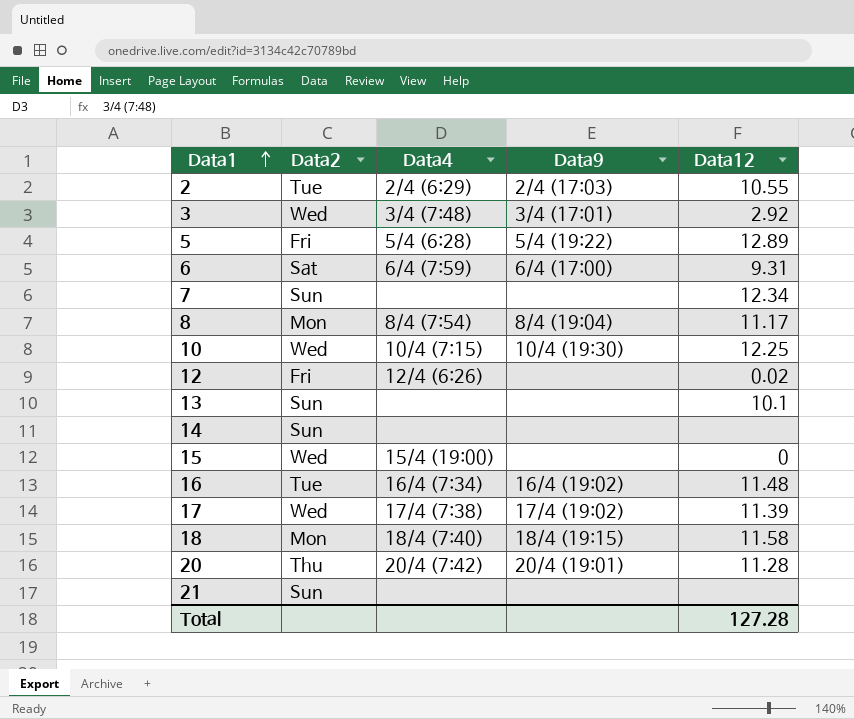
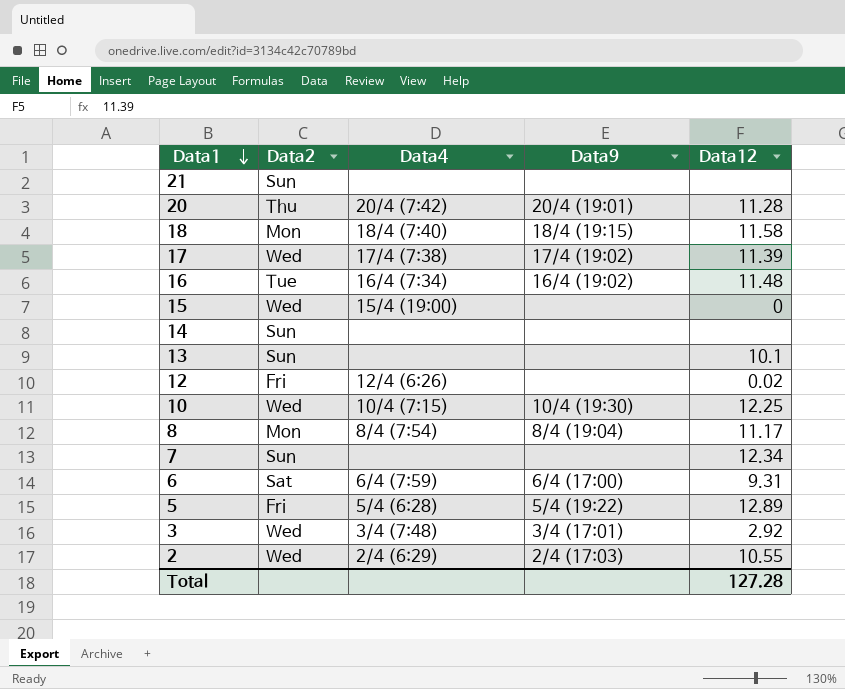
row order: Data1 ascending -> Data1 descending
2 | Data2: Tue -> Wed

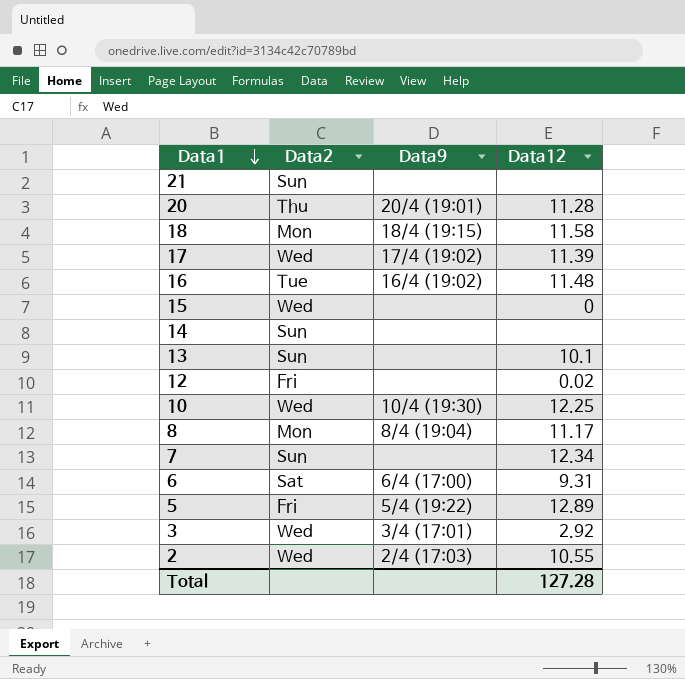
column Data4 | position: 3 -> none

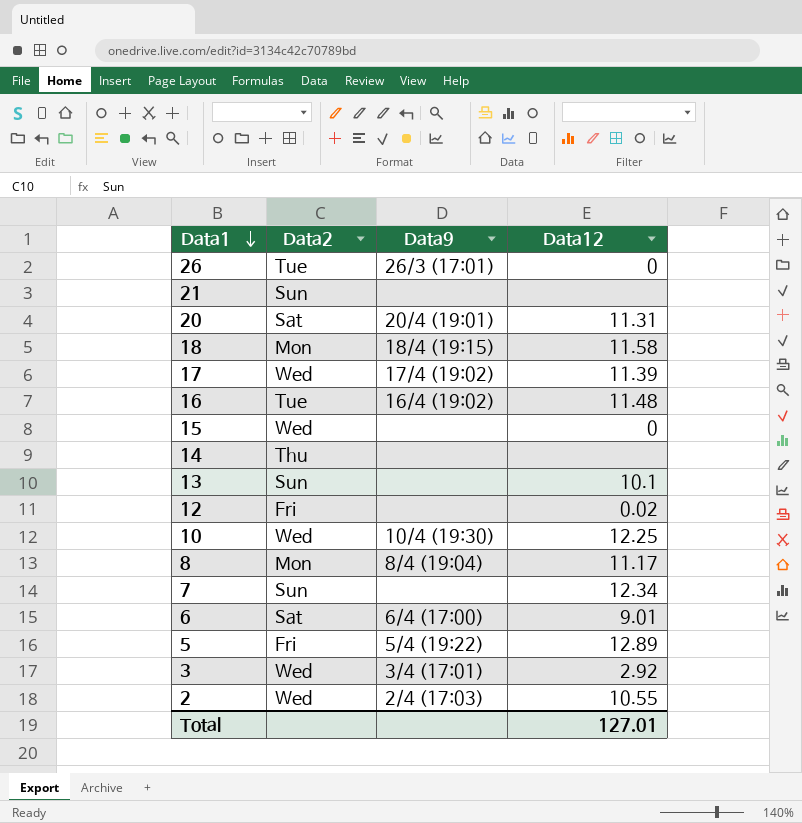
row 26: none -> Tue | 26/3 (17:01) | 0
20 | Data2: Thu -> Sat
20 | Data12: 11.28 -> 11.31
14 | Data2: Sun -> Thu
6 | Data12: 9.31 -> 9.01
Total | Data12: 127.28 -> 127.01

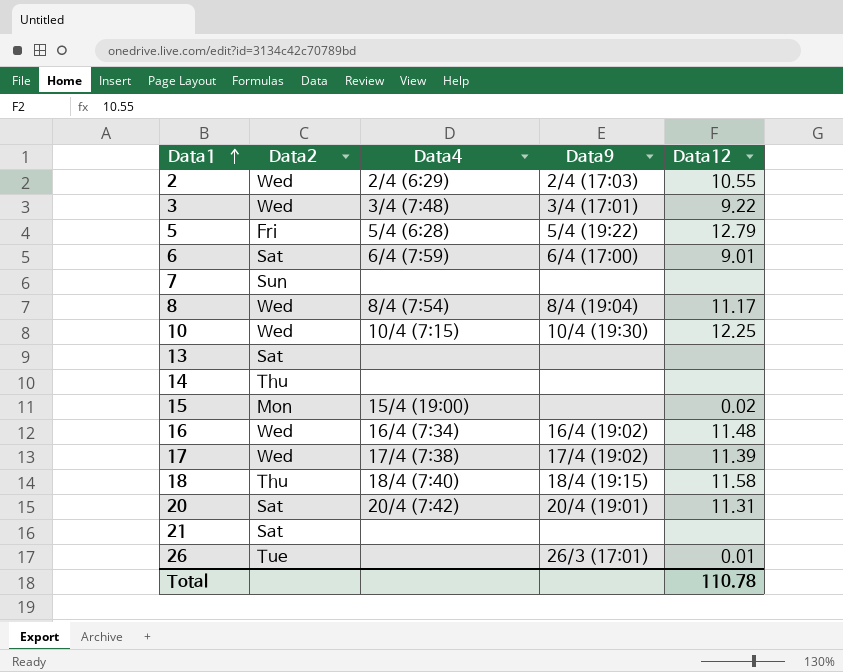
row order: Data1 descending -> Data1 ascending
column Data4 | position: none -> 3
row 12: Fri | none | 0.02 -> none
3 | Data12: 2.92 -> 9.22
5 | Data12: 12.89 -> 12.79
7 | Data12: 12.34 -> none
8 | Data2: Mon -> Wed
13 | Data2: Sun -> Sat
13 | Data12: 10.1 -> none
15 | Data2: Wed -> Mon
15 | Data12: 0 -> 0.02
16 | Data2: Tue -> Wed
18 | Data2: Mon -> Thu
21 | Data2: Sun -> Sat
26 | Data12: 0 -> 0.01
Total | Data12: 127.01 -> 110.78

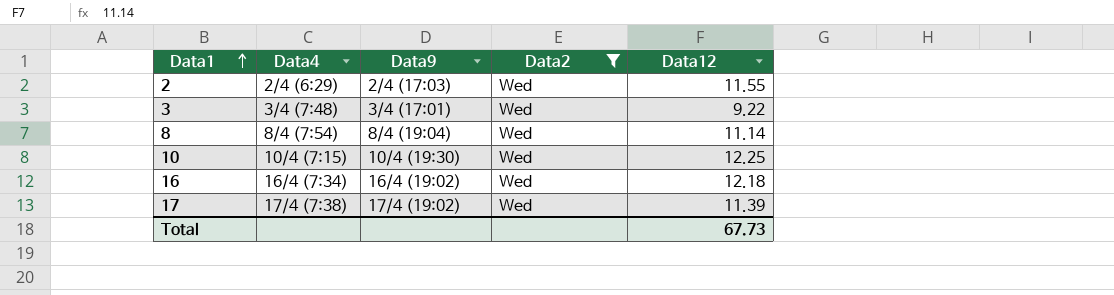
filter: none -> Data2 = Wed
column Data2 | position: 2 -> 4
2 | Data12: 10.55 -> 11.55
8 | Data12: 11.17 -> 11.14
16 | Data12: 11.48 -> 12.18
Total | Data12: 110.78 -> 67.73

